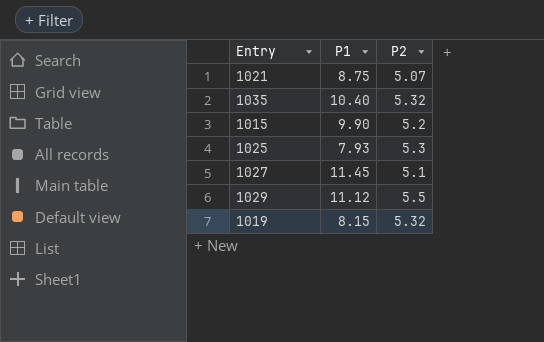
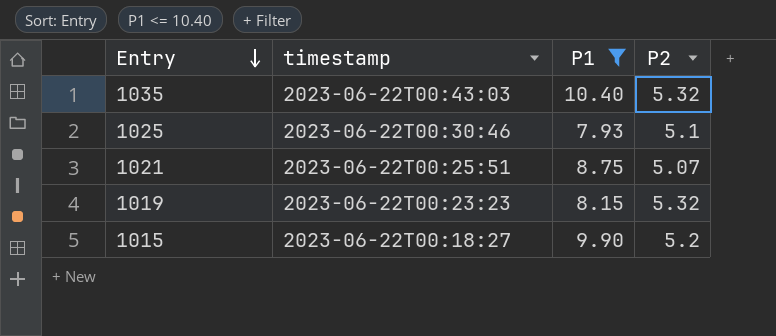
filter: none -> P1 <= 10.40
row order: none -> Entry descending
column timestamp | position: none -> 2
1025 | P2: 5.3 -> 5.1

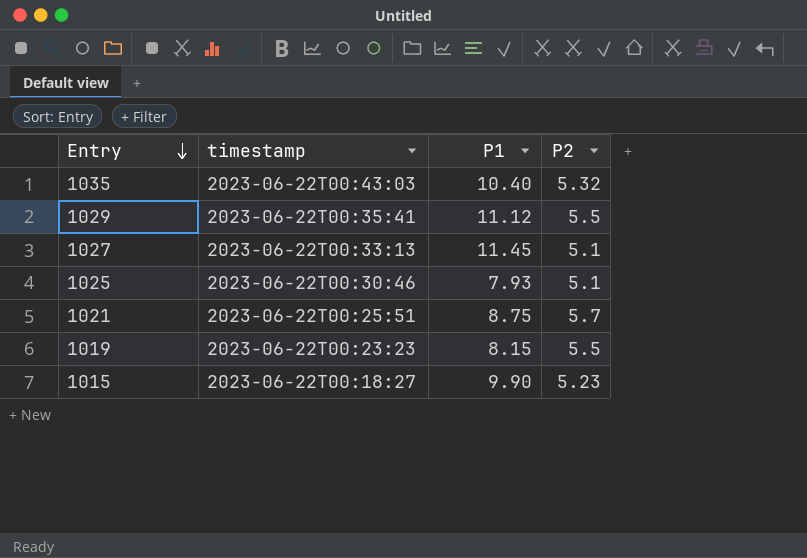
filter: P1 <= 10.40 -> none
1021 | P2: 5.07 -> 5.7
1019 | P2: 5.32 -> 5.5
1015 | P2: 5.2 -> 5.23

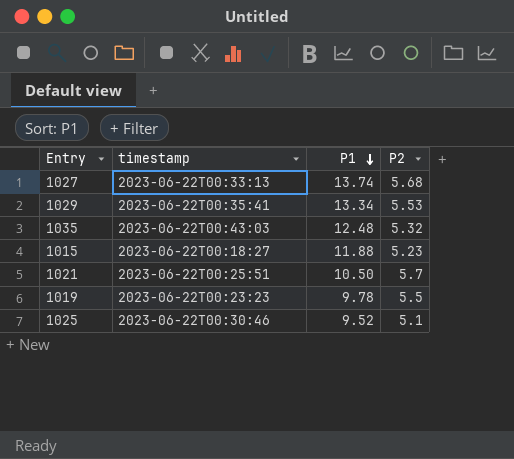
row order: Entry descending -> P1 descending
1027 | P1: 11.45 -> 13.74
1027 | P2: 5.1 -> 5.68
1029 | P1: 11.12 -> 13.34
1029 | P2: 5.5 -> 5.53
1035 | P1: 10.40 -> 12.48
1015 | P1: 9.90 -> 11.88
1021 | P1: 8.75 -> 10.50
1019 | P1: 8.15 -> 9.78
1025 | P1: 7.93 -> 9.52

